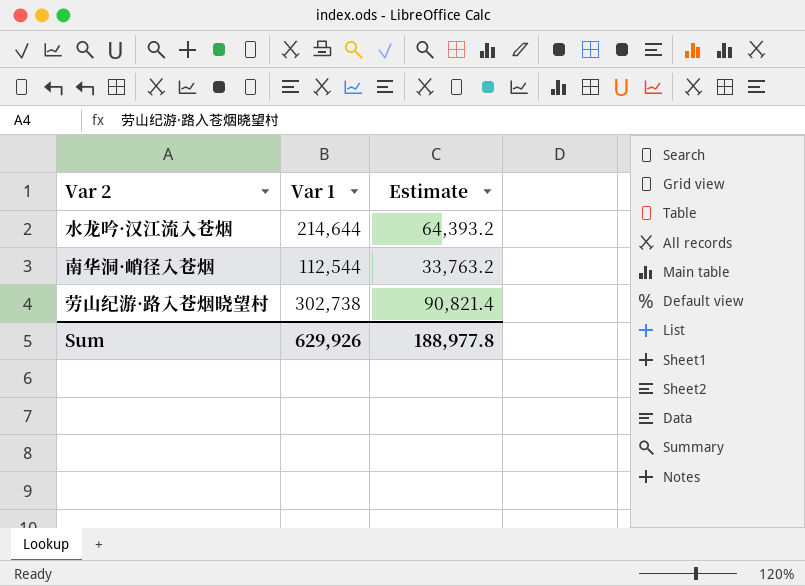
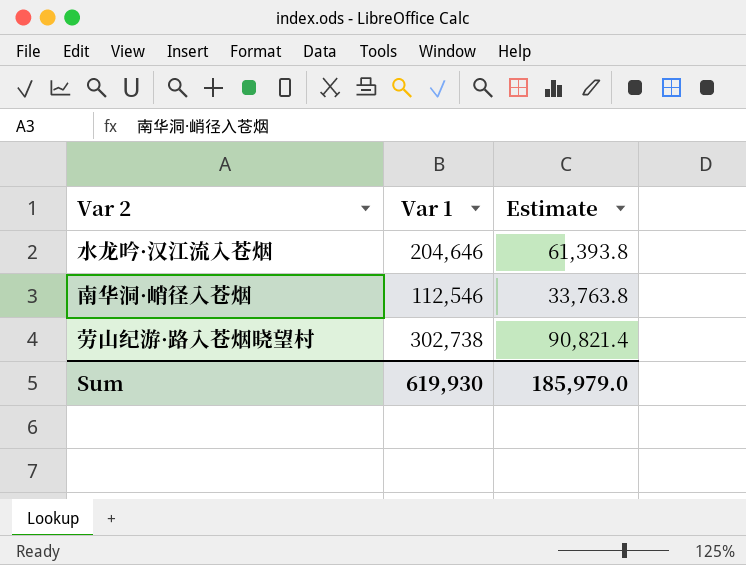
水龙吟·汉江流入苍烟 | Var 1: 214,644 -> 204,646
水龙吟·汉江流入苍烟 | Estimate: 64,393.2 -> 61,393.8
南华洞·峭径入苍烟 | Var 1: 112,544 -> 112,546
南华洞·峭径入苍烟 | Estimate: 33,763.2 -> 33,763.8
Sum | Var 1: 629,926 -> 619,930
Sum | Estimate: 188,977.8 -> 185,979.0

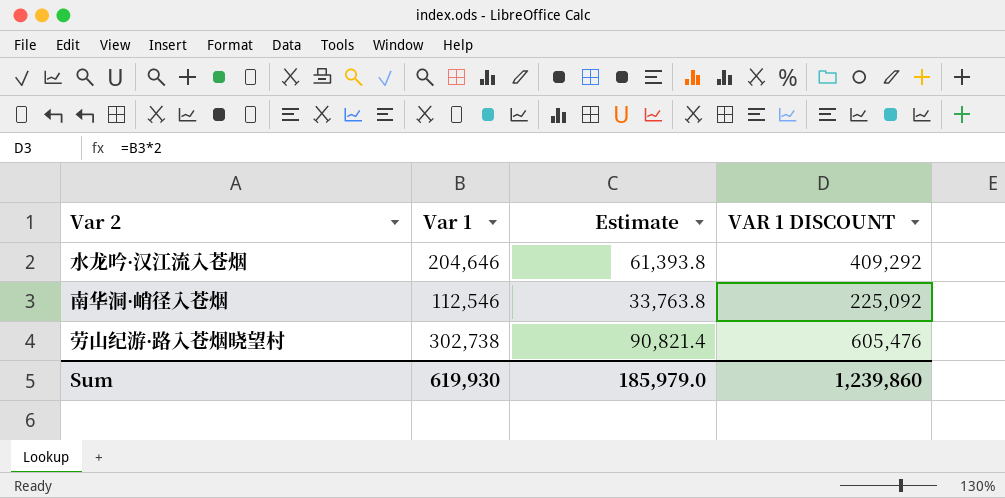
column VAR 1 DISCOUNT | formula: none -> [Var 1] * 2

